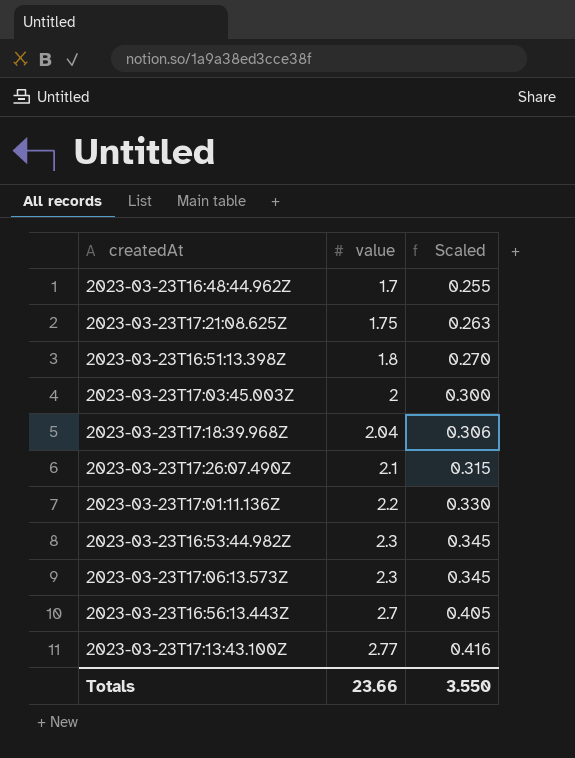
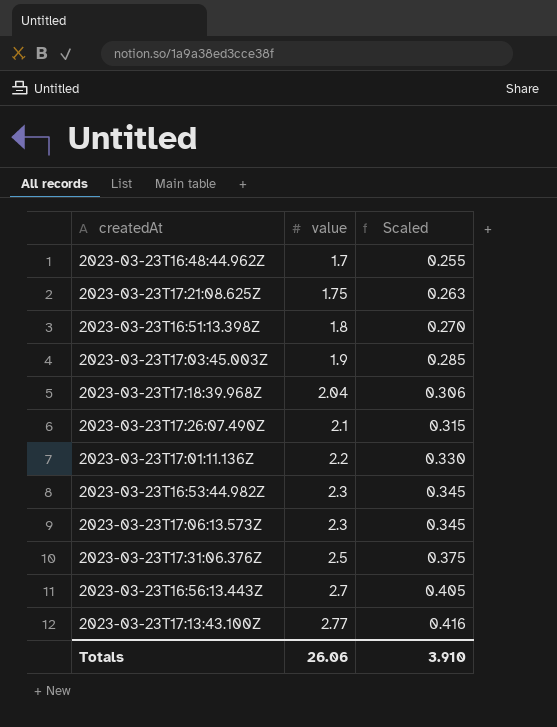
2023-03-23T17:03:45.003Z | value: 2 -> 1.9
2023-03-23T17:03:45.003Z | Scaled: 0.300 -> 0.285
row 2023-03-23T17:31:06.376Z: none -> 2.5 | 0.375
Totals | value: 23.66 -> 26.06
Totals | Scaled: 3.550 -> 3.910

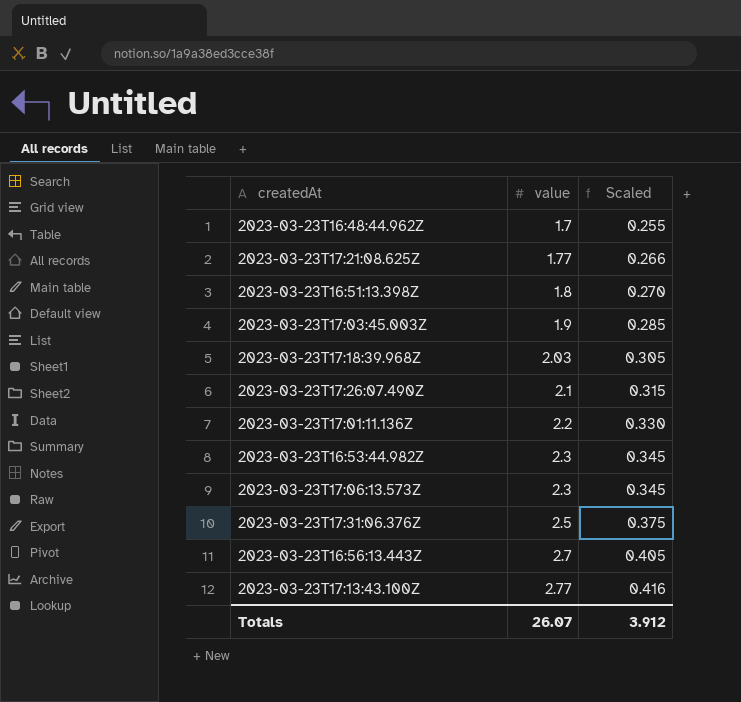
2023-03-23T17:21:08.625Z | value: 1.75 -> 1.77
2023-03-23T17:21:08.625Z | Scaled: 0.263 -> 0.266
2023-03-23T17:18:39.968Z | value: 2.04 -> 2.03
2023-03-23T17:18:39.968Z | Scaled: 0.306 -> 0.305
Totals | value: 26.06 -> 26.07
Totals | Scaled: 3.910 -> 3.912

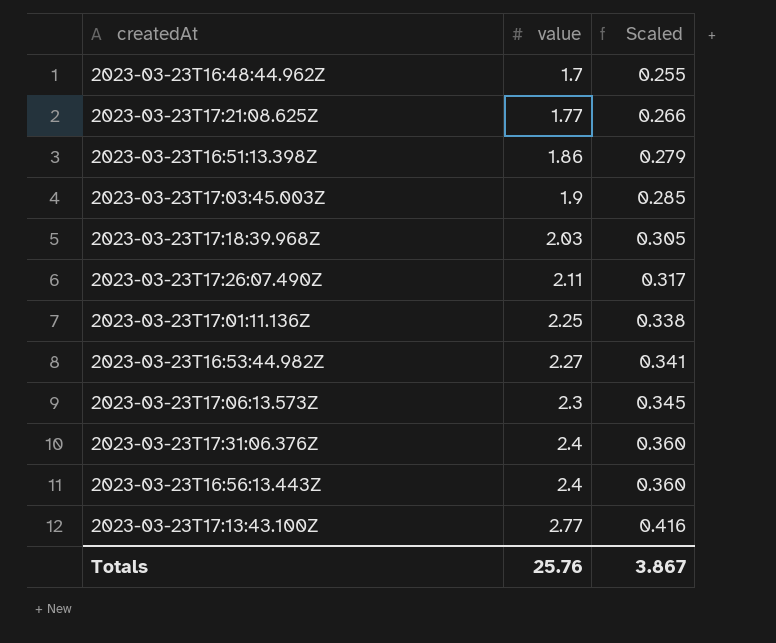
2023-03-23T16:51:13.398Z | value: 1.8 -> 1.86
2023-03-23T16:51:13.398Z | Scaled: 0.270 -> 0.279
2023-03-23T17:26:07.490Z | value: 2.1 -> 2.11
2023-03-23T17:26:07.490Z | Scaled: 0.315 -> 0.317
2023-03-23T17:01:11.136Z | value: 2.2 -> 2.25
2023-03-23T17:01:11.136Z | Scaled: 0.330 -> 0.338
2023-03-23T16:53:44.982Z | value: 2.3 -> 2.27
2023-03-23T16:53:44.982Z | Scaled: 0.345 -> 0.341
2023-03-23T17:31:06.376Z | value: 2.5 -> 2.4
2023-03-23T17:31:06.376Z | Scaled: 0.375 -> 0.360
2023-03-23T16:56:13.443Z | value: 2.7 -> 2.4
2023-03-23T16:56:13.443Z | Scaled: 0.405 -> 0.360
Totals | value: 26.07 -> 25.76
Totals | Scaled: 3.912 -> 3.867

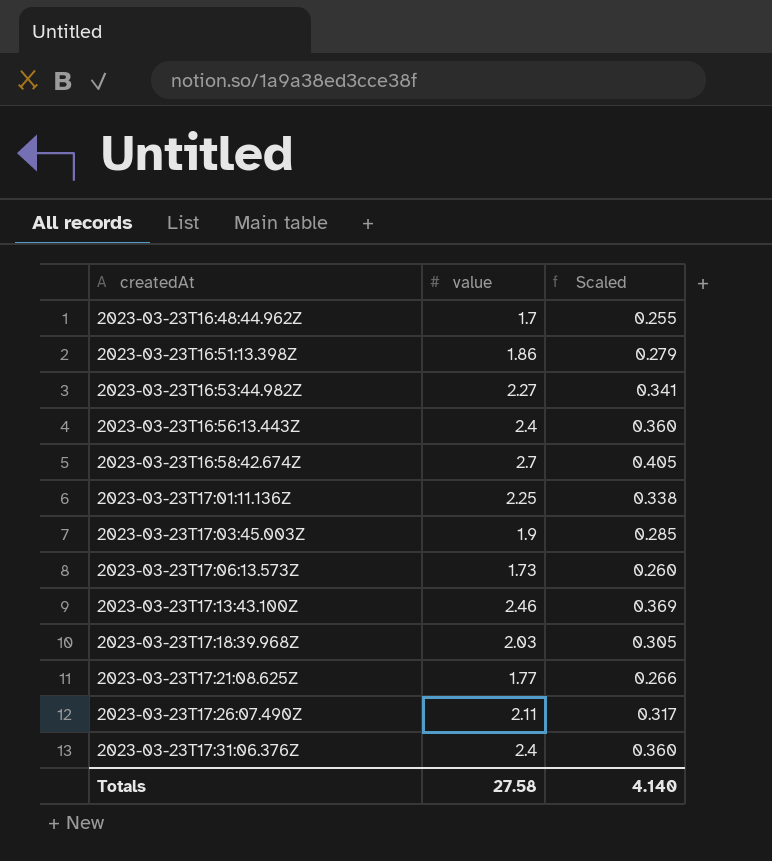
row order: value ascending -> createdAt ascending
row 2023-03-23T16:58:42.674Z: none -> 2.7 | 0.405
2023-03-23T17:06:13.573Z | value: 2.3 -> 1.73
2023-03-23T17:06:13.573Z | Scaled: 0.345 -> 0.260
2023-03-23T17:13:43.100Z | value: 2.77 -> 2.46
2023-03-23T17:13:43.100Z | Scaled: 0.416 -> 0.369
Totals | value: 25.76 -> 27.58
Totals | Scaled: 3.867 -> 4.140

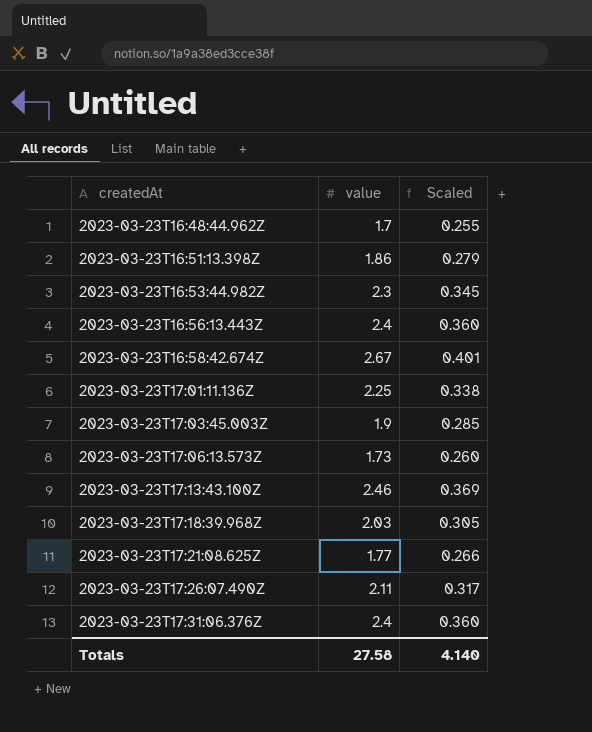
2023-03-23T16:53:44.982Z | value: 2.27 -> 2.3
2023-03-23T16:53:44.982Z | Scaled: 0.341 -> 0.345
2023-03-23T16:58:42.674Z | value: 2.7 -> 2.67
2023-03-23T16:58:42.674Z | Scaled: 0.405 -> 0.401

